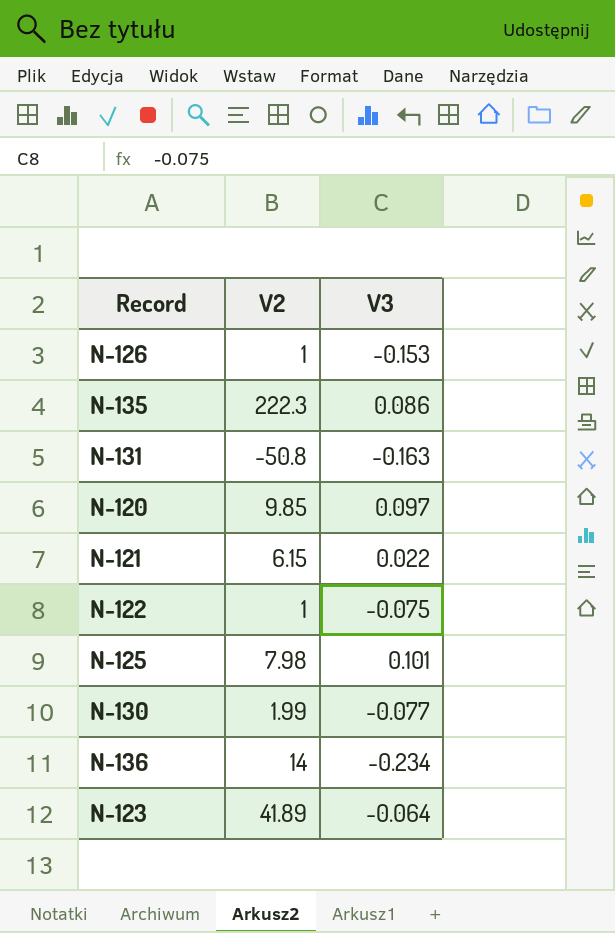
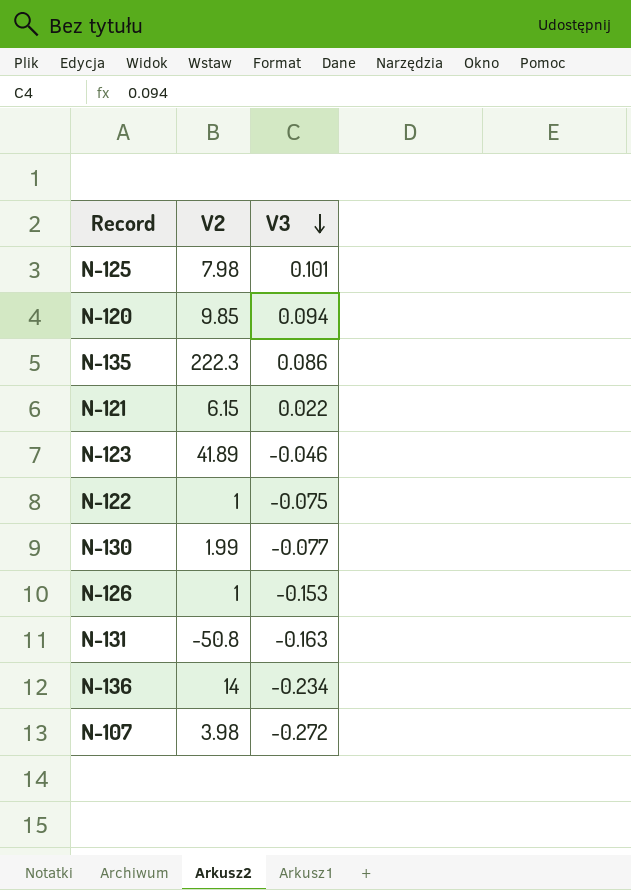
row order: none -> V3 descending
N-120 | V3: 0.097 -> 0.094
N-123 | V3: -0.064 -> -0.046
row N-107: none -> 3.98 | -0.272

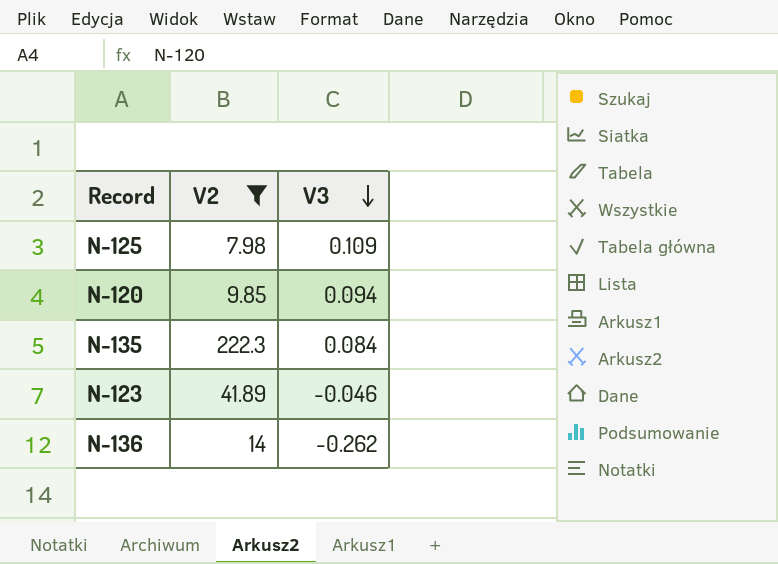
filter: none -> V2 >= 7.98
N-125 | V3: 0.101 -> 0.109
N-135 | V3: 0.086 -> 0.084
N-136 | V3: -0.234 -> -0.262

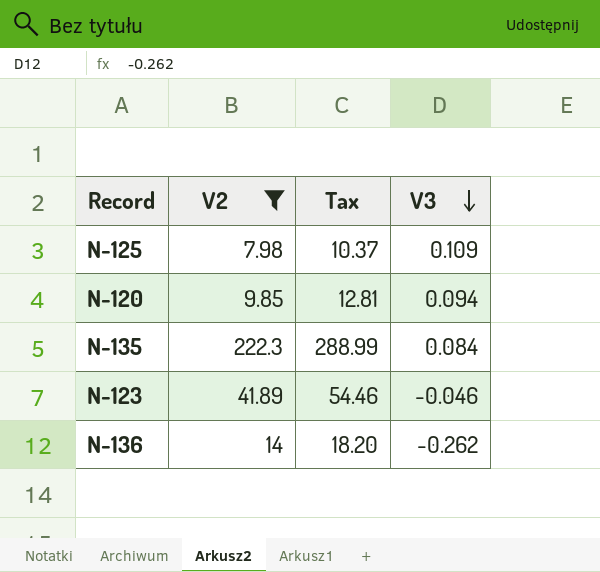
column Tax | formula: none -> [V2] * 1.3

